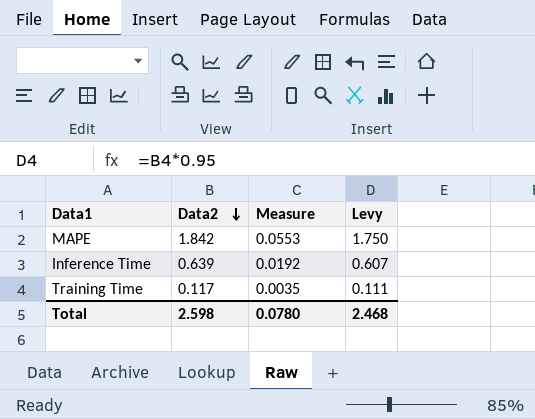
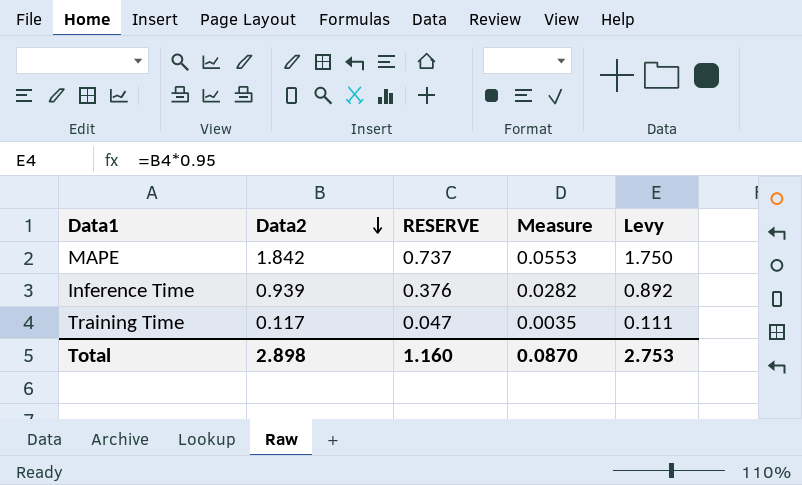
column RESERVE | formula: none -> [Data2] * 0.4
Inference Time | Data2: 0.639 -> 0.939
Inference Time | Measure: 0.0192 -> 0.0282
Inference Time | Levy: 0.607 -> 0.892
Total | Data2: 2.598 -> 2.898
Total | Measure: 0.0780 -> 0.0870
Total | Levy: 2.468 -> 2.753

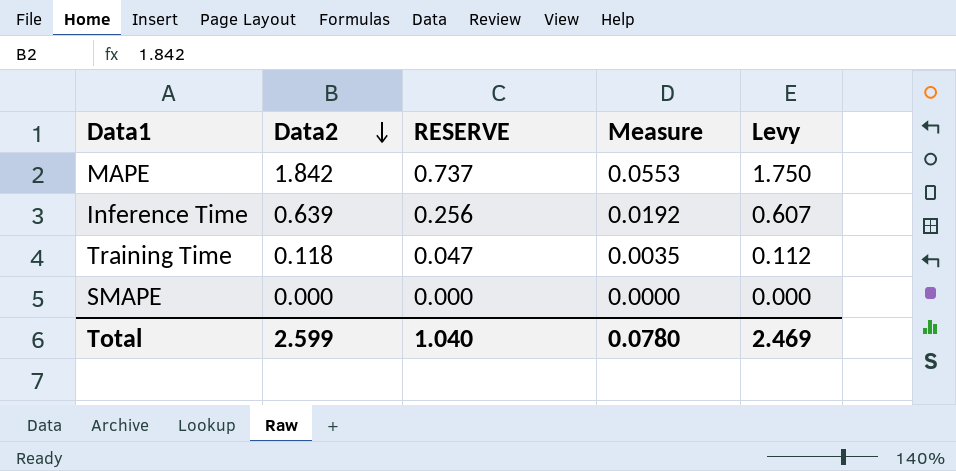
Inference Time | Data2: 0.939 -> 0.639
Inference Time | RESERVE: 0.376 -> 0.256
Inference Time | Measure: 0.0282 -> 0.0192
Inference Time | Levy: 0.892 -> 0.607
Training Time | Data2: 0.117 -> 0.118
Training Time | Levy: 0.111 -> 0.112
row SMAPE: none -> 0.000 | 0.000 | 0.0000 | 0.000
Total | Data2: 2.898 -> 2.599
Total | RESERVE: 1.160 -> 1.040
Total | Measure: 0.0870 -> 0.0780
Total | Levy: 2.753 -> 2.469

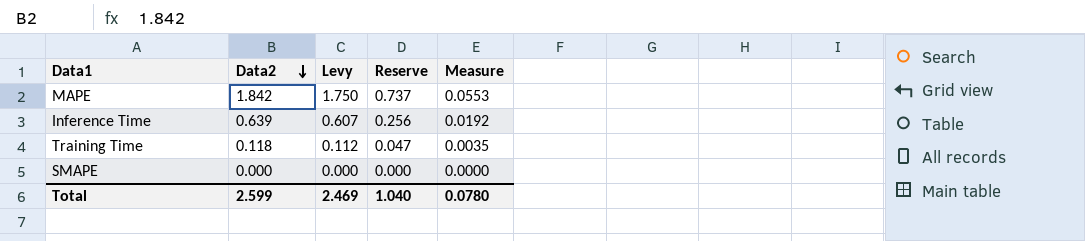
column Levy | position: 5 -> 3
column name: RESERVE -> Reserve

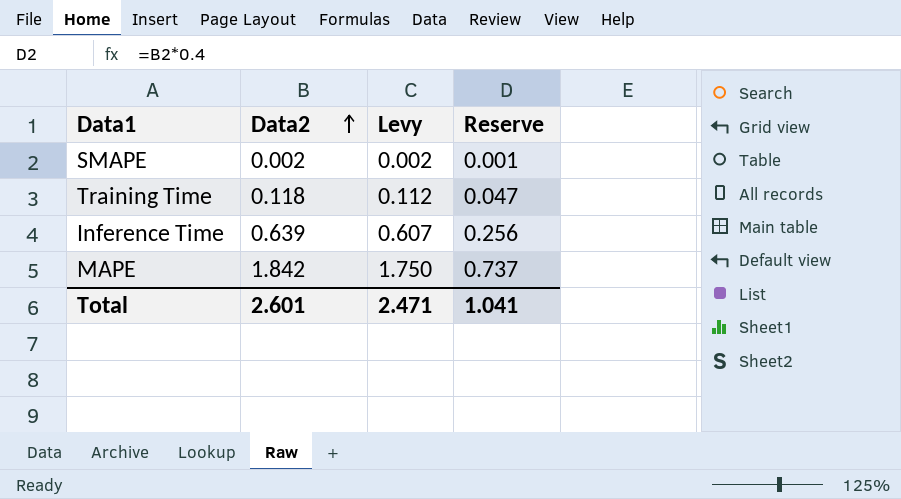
row order: Data2 descending -> Data2 ascending
column Measure | formula: [Data2] * 0.03 -> none
SMAPE | Data2: 0.000 -> 0.002
SMAPE | Levy: 0.000 -> 0.002
SMAPE | Reserve: 0.000 -> 0.001
Total | Data2: 2.599 -> 2.601
Total | Levy: 2.469 -> 2.471
Total | Reserve: 1.040 -> 1.041

